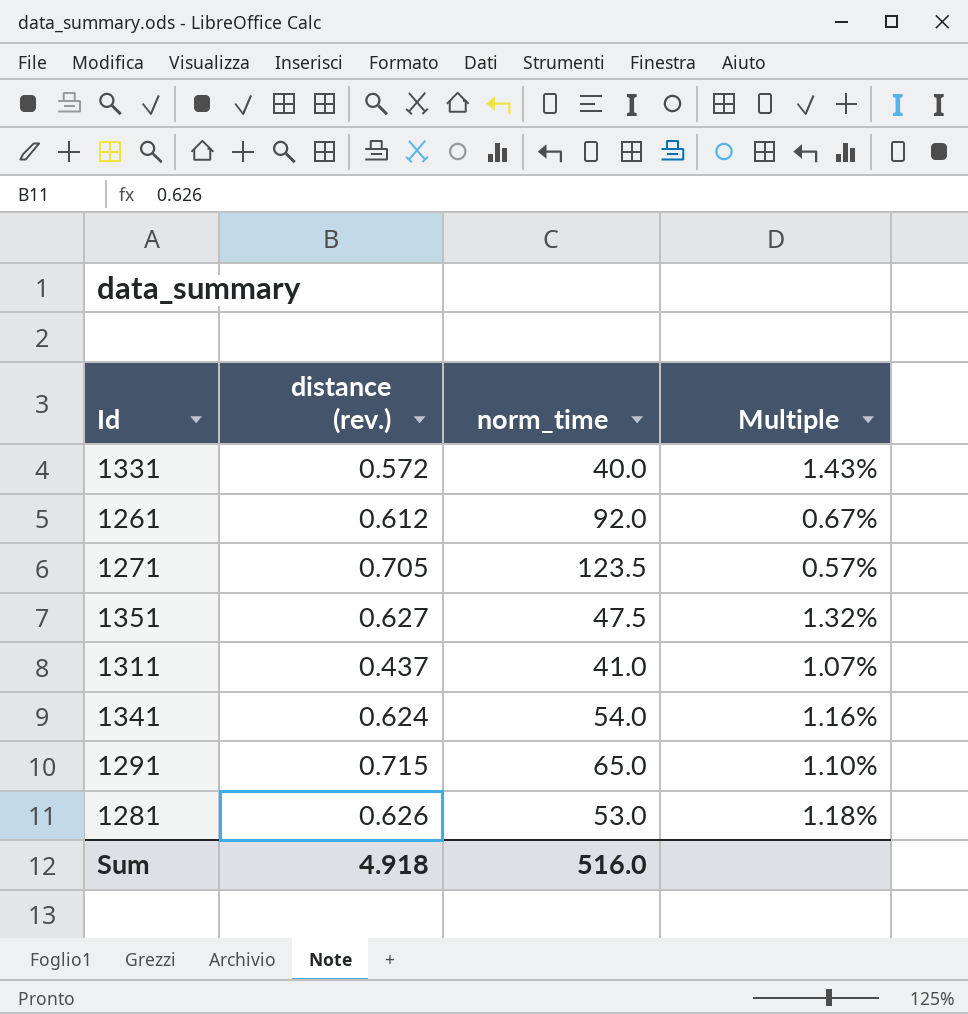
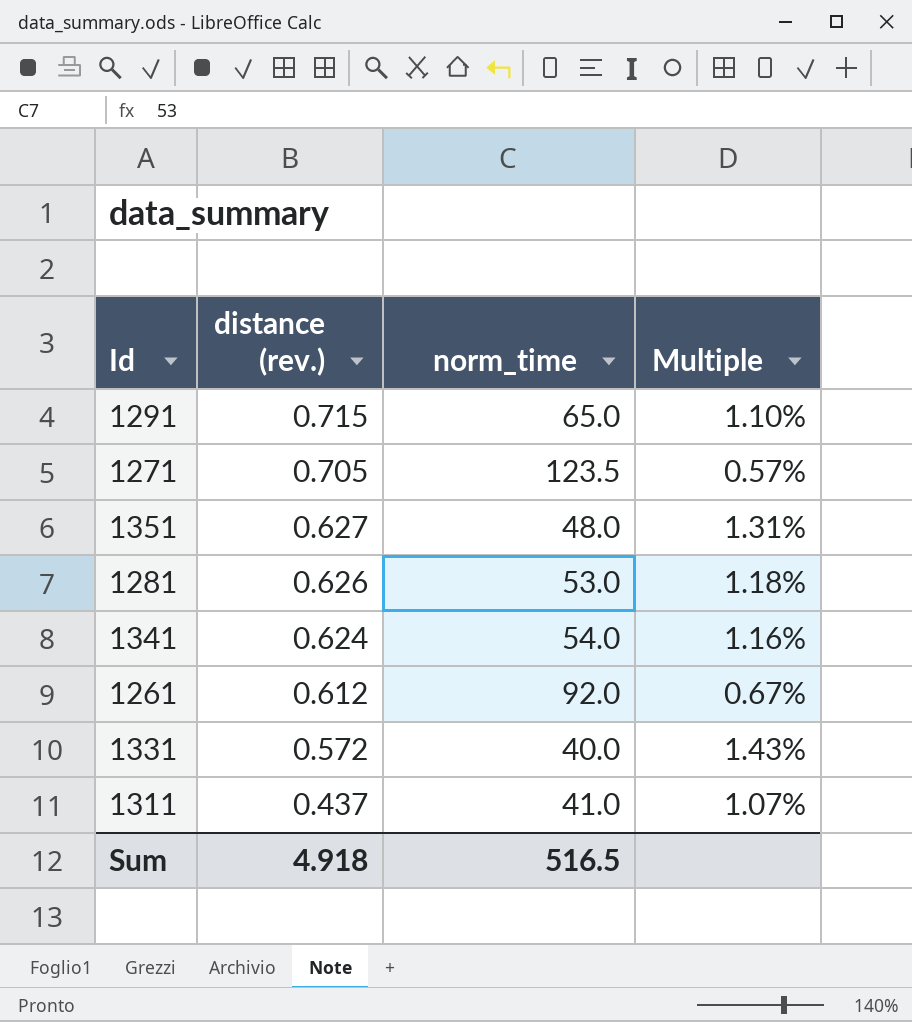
row order: none -> distance (rev.) descending
1351 | norm_time: 47.5 -> 48.0
1351 | Multiple: 1.32% -> 1.31%
Sum | norm_time: 516.0 -> 516.5

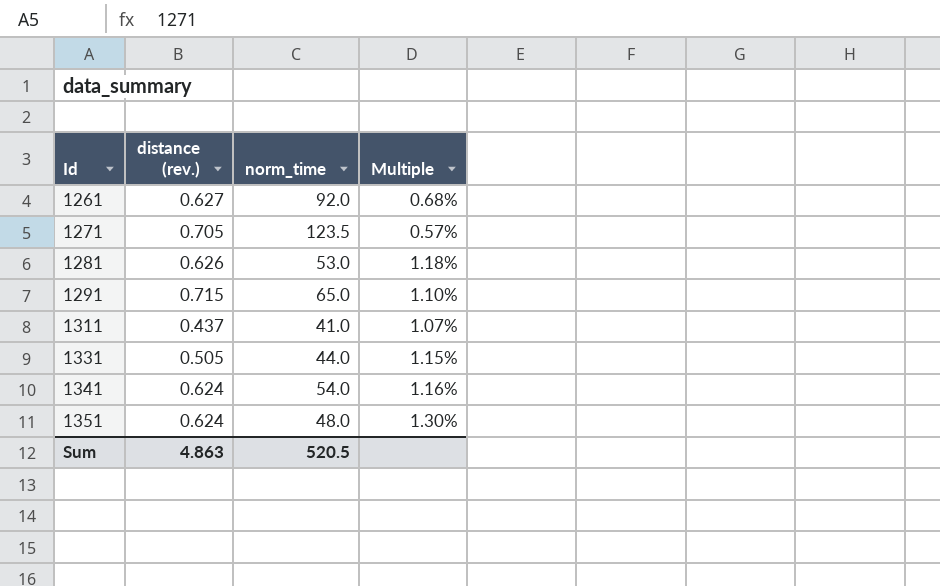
row order: distance (rev.) descending -> Id ascending
1261 | distance (rev.): 0.612 -> 0.627
1261 | Multiple: 0.67% -> 0.68%
1331 | distance (rev.): 0.572 -> 0.505
1331 | norm_time: 40.0 -> 44.0
1331 | Multiple: 1.43% -> 1.15%
1351 | distance (rev.): 0.627 -> 0.624
1351 | Multiple: 1.31% -> 1.30%
Sum | distance (rev.): 4.918 -> 4.863
Sum | norm_time: 516.5 -> 520.5

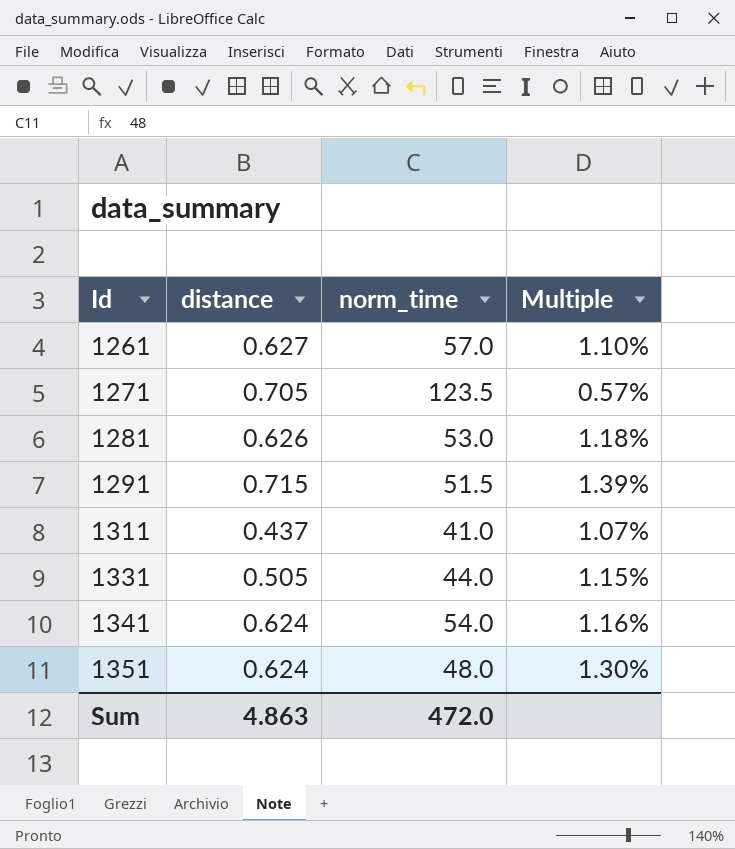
column name: distance (rev.) -> distance
1261 | norm_time: 92.0 -> 57.0
1261 | Multiple: 0.68% -> 1.10%
1291 | norm_time: 65.0 -> 51.5
1291 | Multiple: 1.10% -> 1.39%
Sum | norm_time: 520.5 -> 472.0

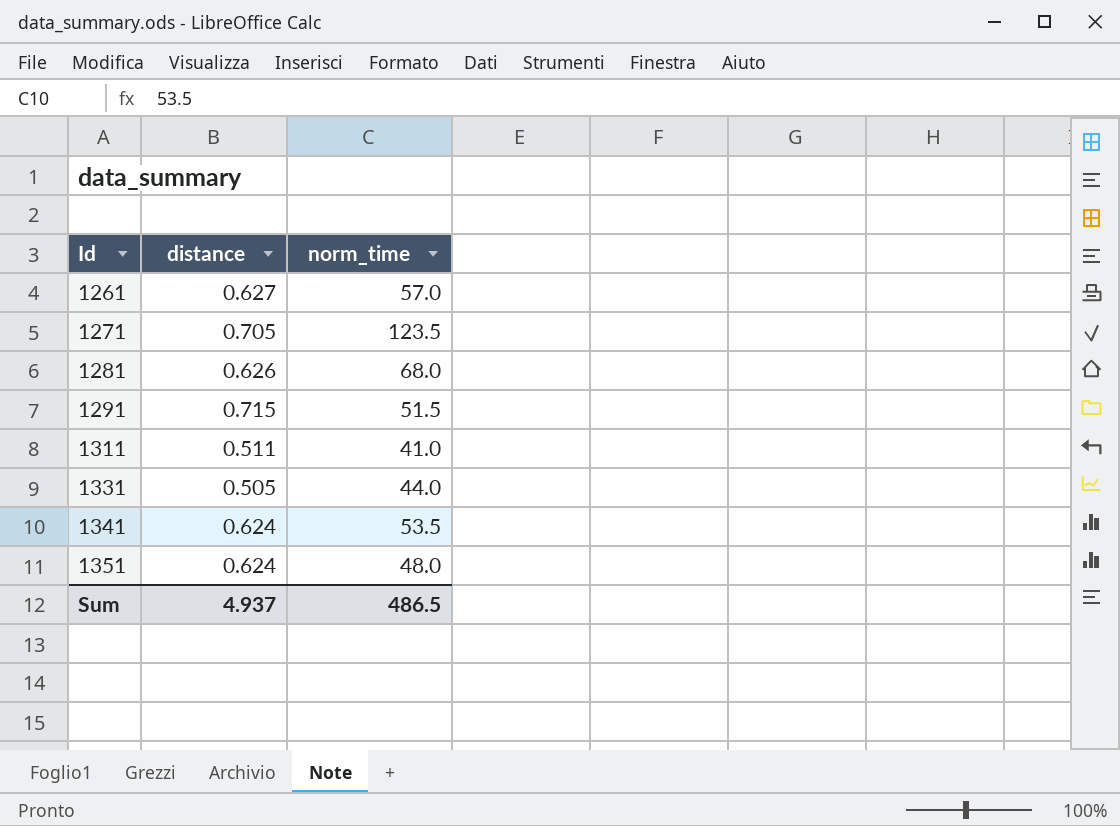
column Multiple | formula: [distance] / [norm_time] -> none
1281 | norm_time: 53.0 -> 68.0
1311 | distance: 0.437 -> 0.511
1341 | norm_time: 54.0 -> 53.5
Sum | distance: 4.863 -> 4.937
Sum | norm_time: 472.0 -> 486.5

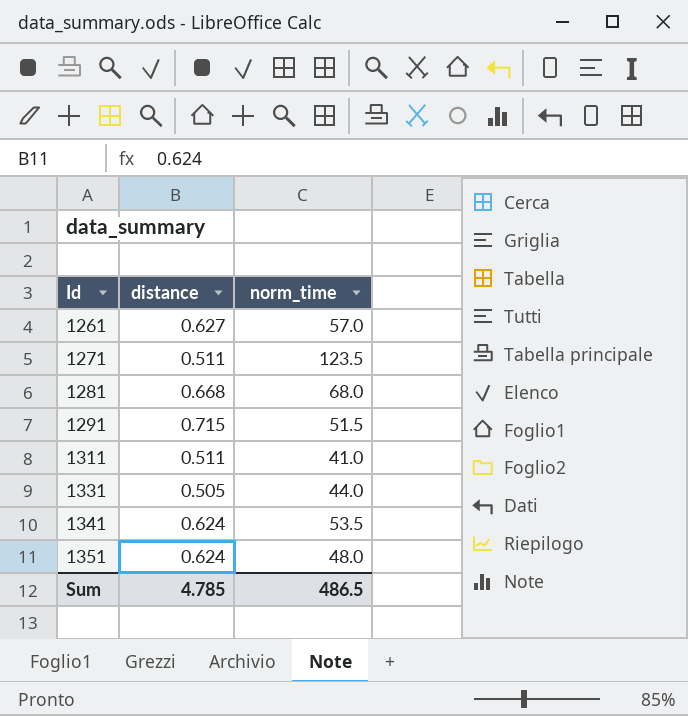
1271 | distance: 0.705 -> 0.511
1281 | distance: 0.626 -> 0.668
Sum | distance: 4.937 -> 4.785

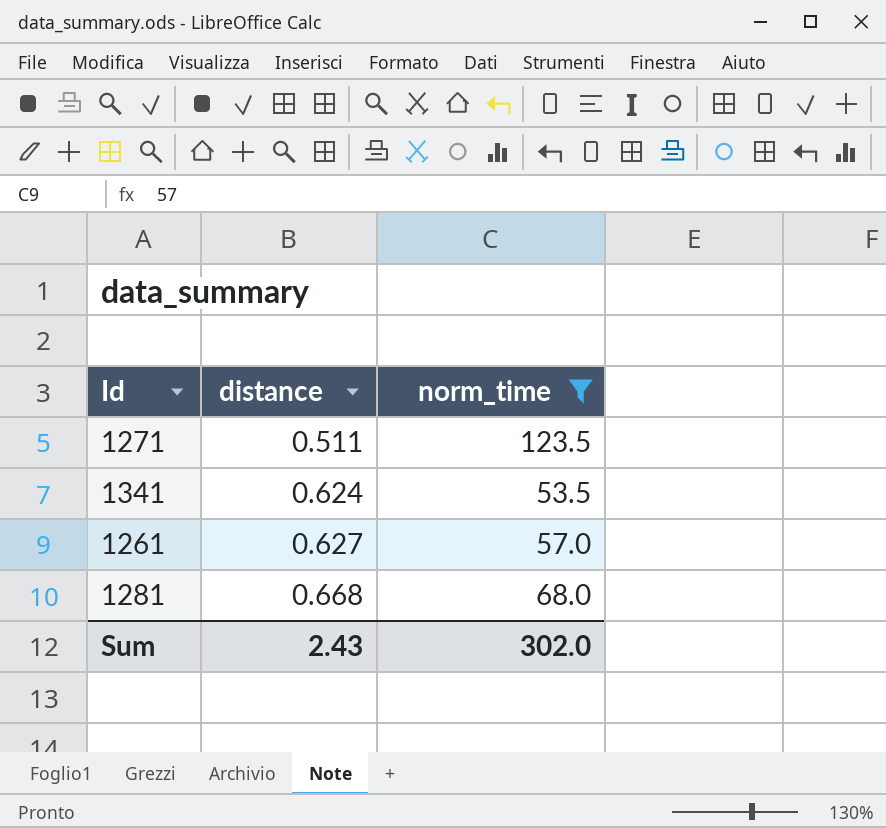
filter: none -> norm_time >= 53.5
row order: Id ascending -> distance ascending
Sum | distance: 4.785 -> 2.43
Sum | norm_time: 486.5 -> 302.0

